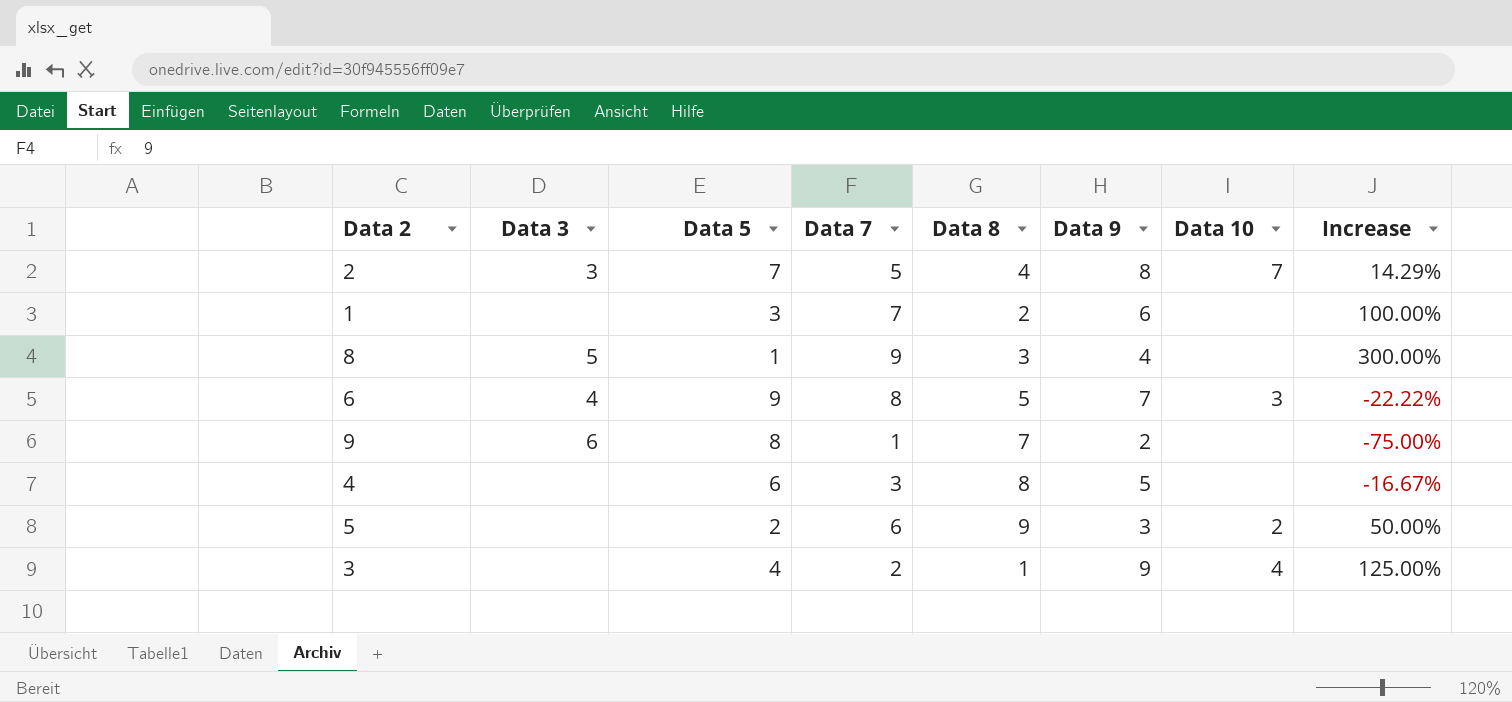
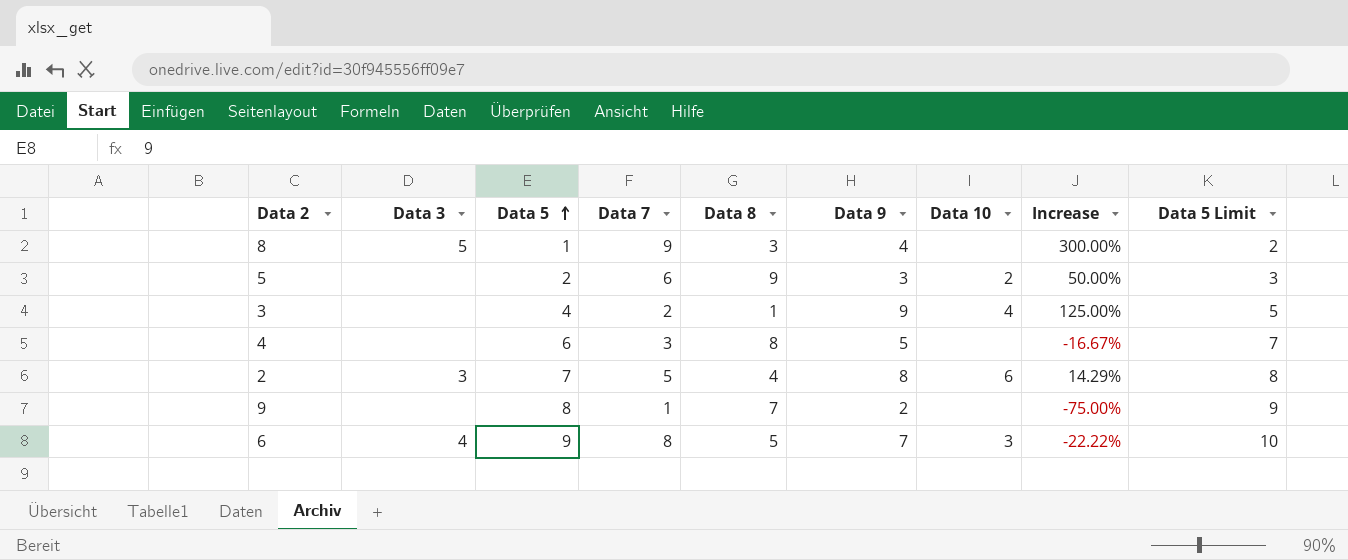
row order: none -> Data 5 ascending
column Data 5 Limit | formula: none -> [Data 5] + 1
row 1: none | 3 | 7 | 2 | 6 | none | 100.00% -> none
2 | Data 10: 7 -> 6
9 | Data 3: 6 -> none

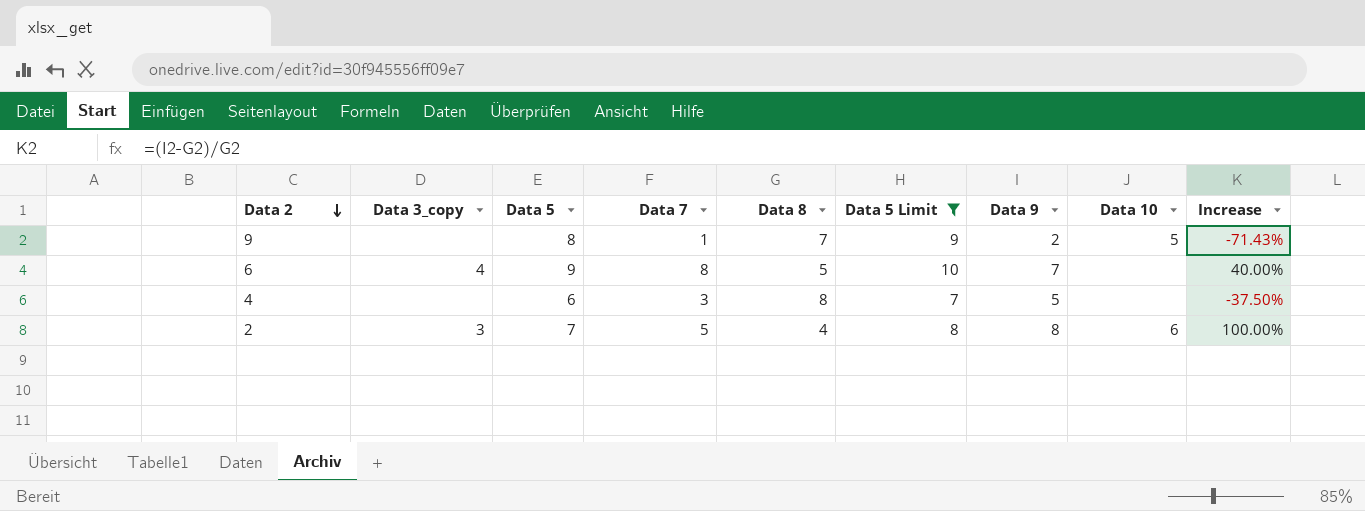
filter: none -> Data 5 Limit >= 7
row order: Data 5 ascending -> Data 2 descending
column name: Data 3 -> Data 3_copy
column Data 5 Limit | position: 9 -> 6
column Increase | formula: ([Data 9] - [Data 5]) / [Data 5] -> ([Data 9] - [Data 8]) / [Data 8]
9 | Data 10: none -> 5
6 | Data 10: 3 -> none

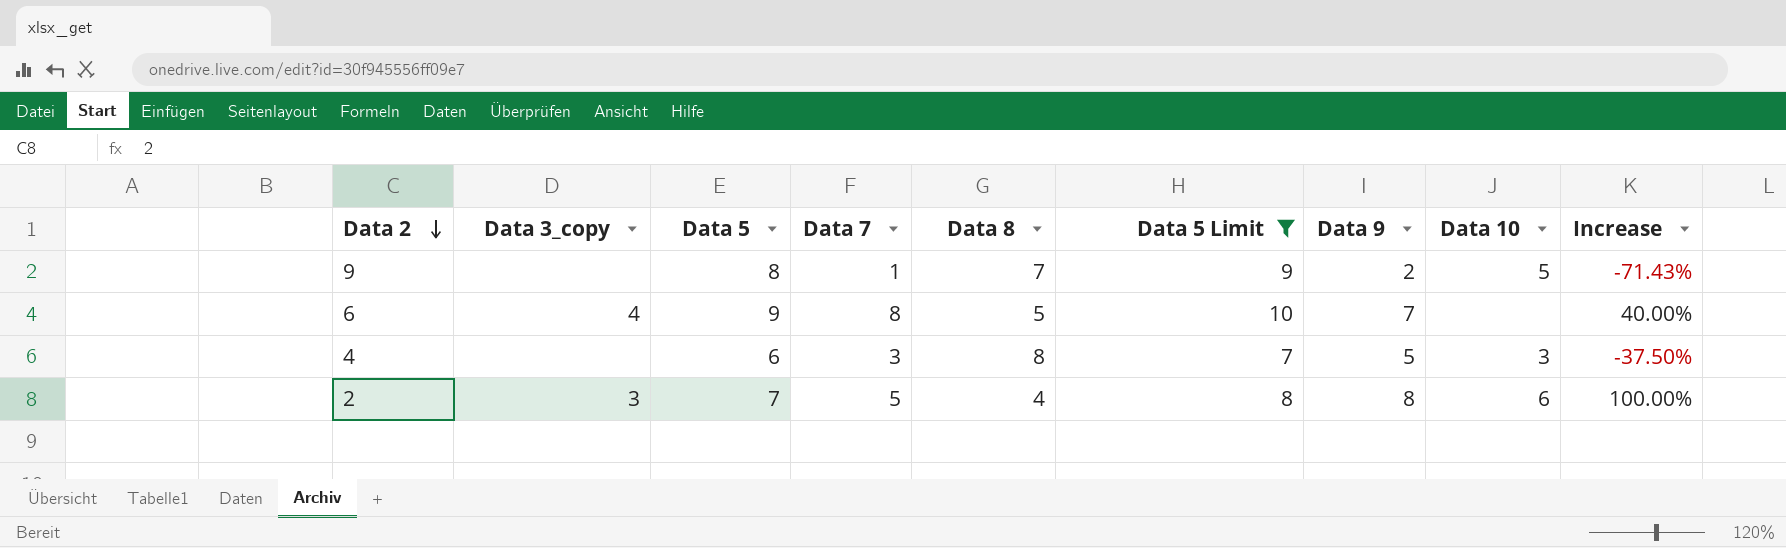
4 | Data 10: none -> 3

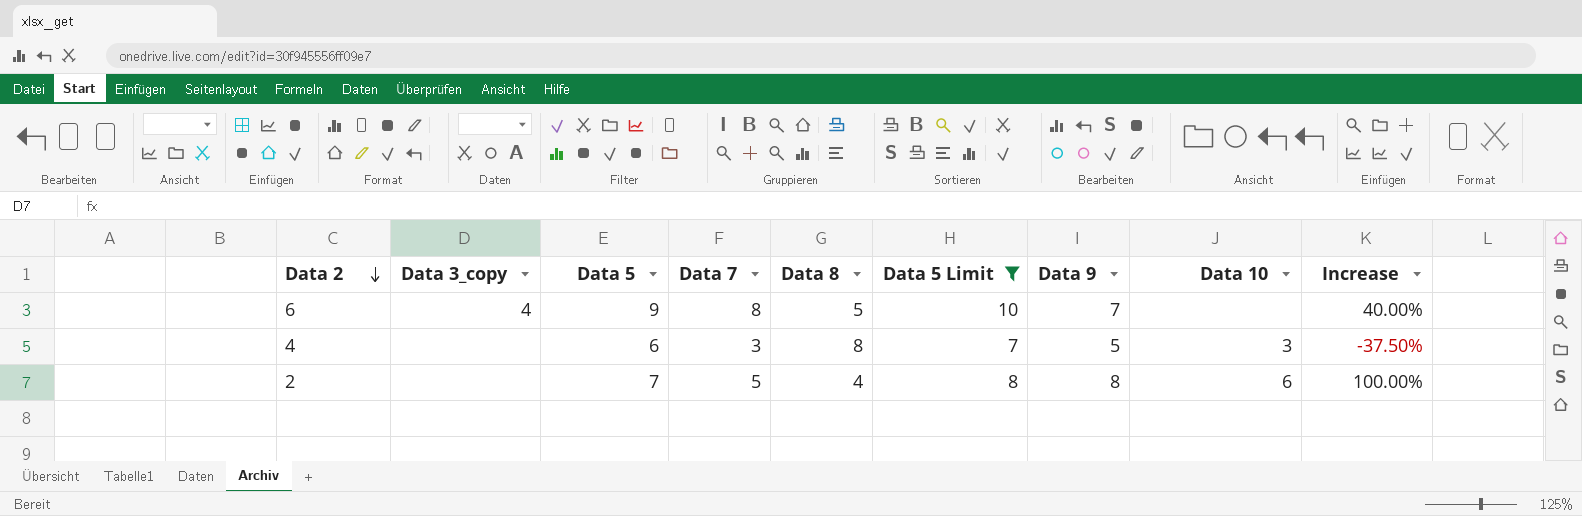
row 9: none | 8 | 1 | 7 | 9 | 2 | 5 | -71.43% -> none
2 | Data 3_copy: 3 -> none

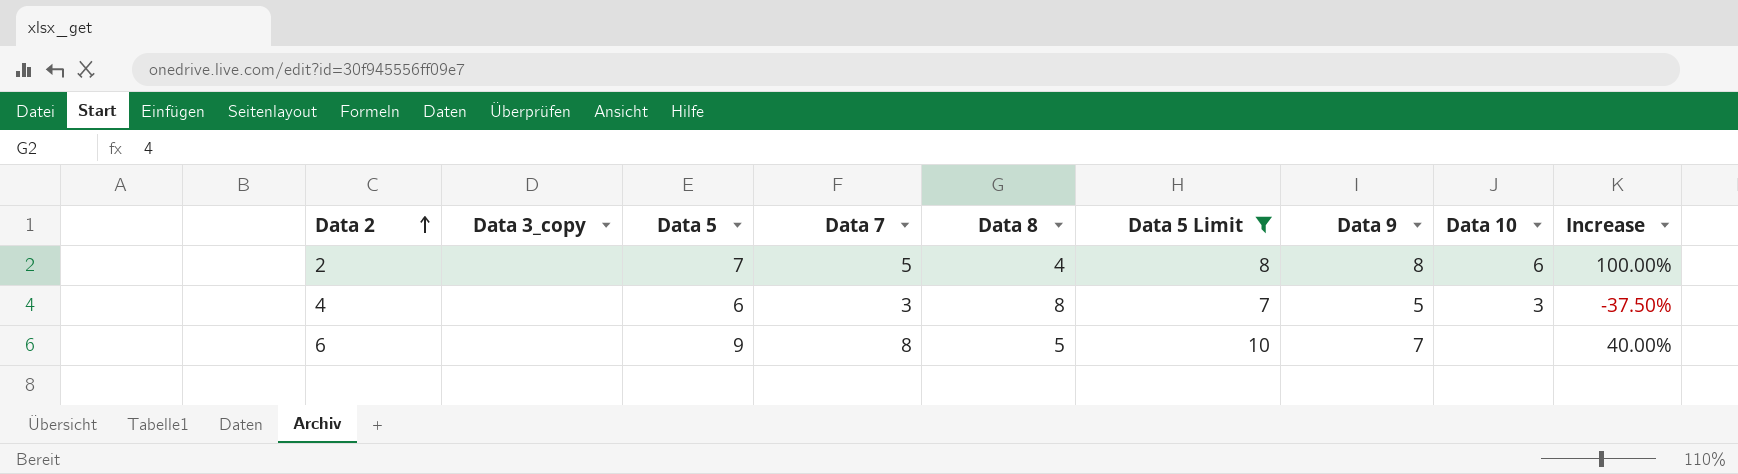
row order: Data 2 descending -> Data 2 ascending
6 | Data 3_copy: 4 -> none

